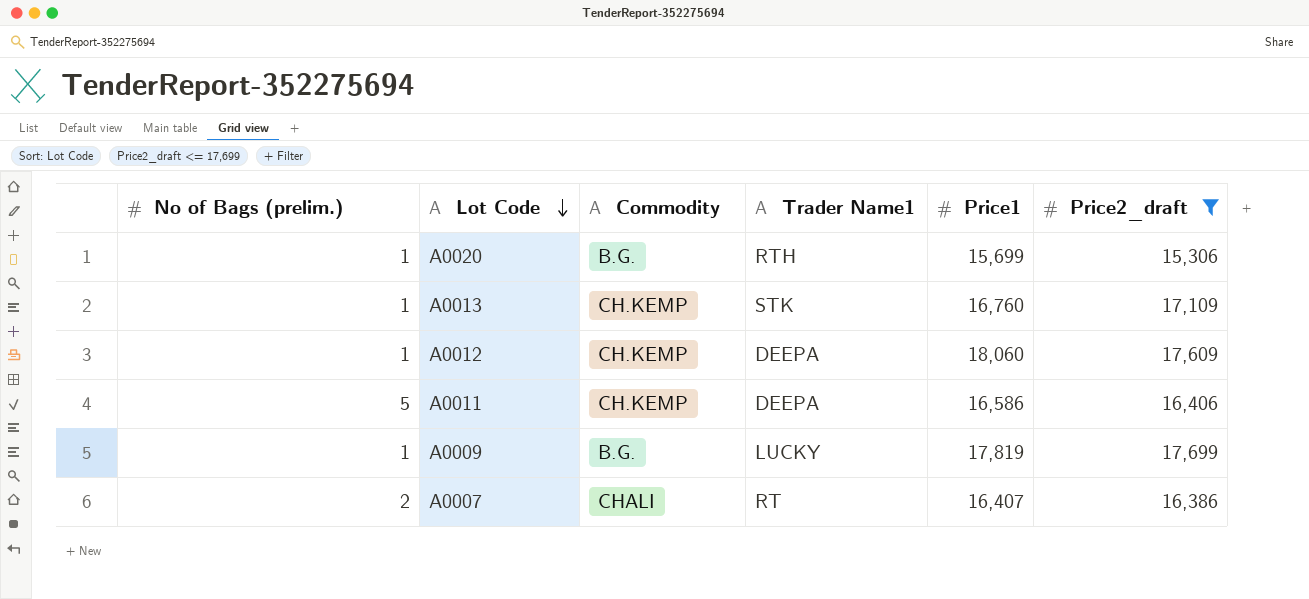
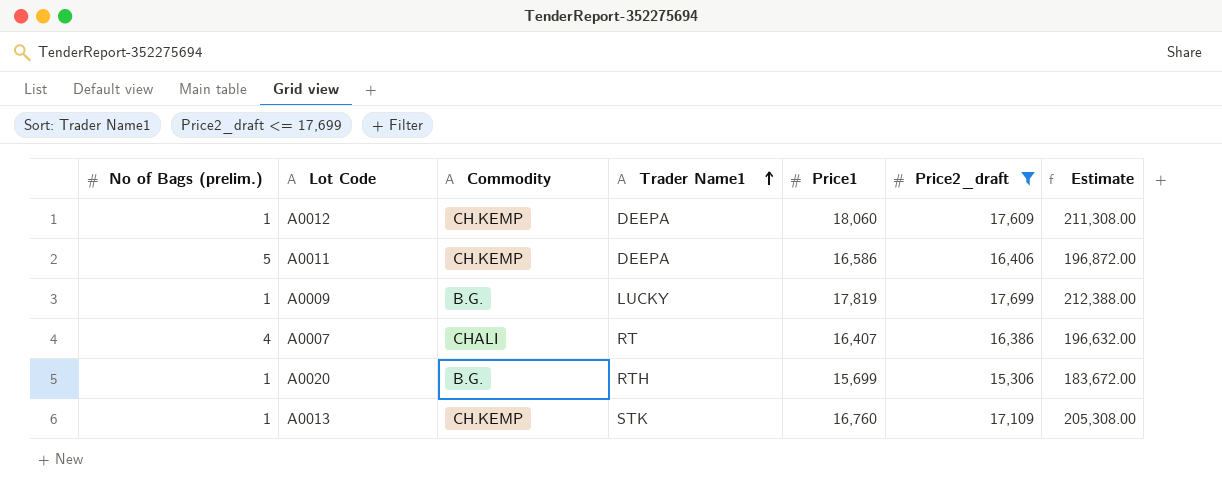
row order: Lot Code descending -> Trader Name1 ascending
column Estimate | formula: none -> [Price2_draft] * 12
A0007 | No of Bags (prelim.): 2 -> 4

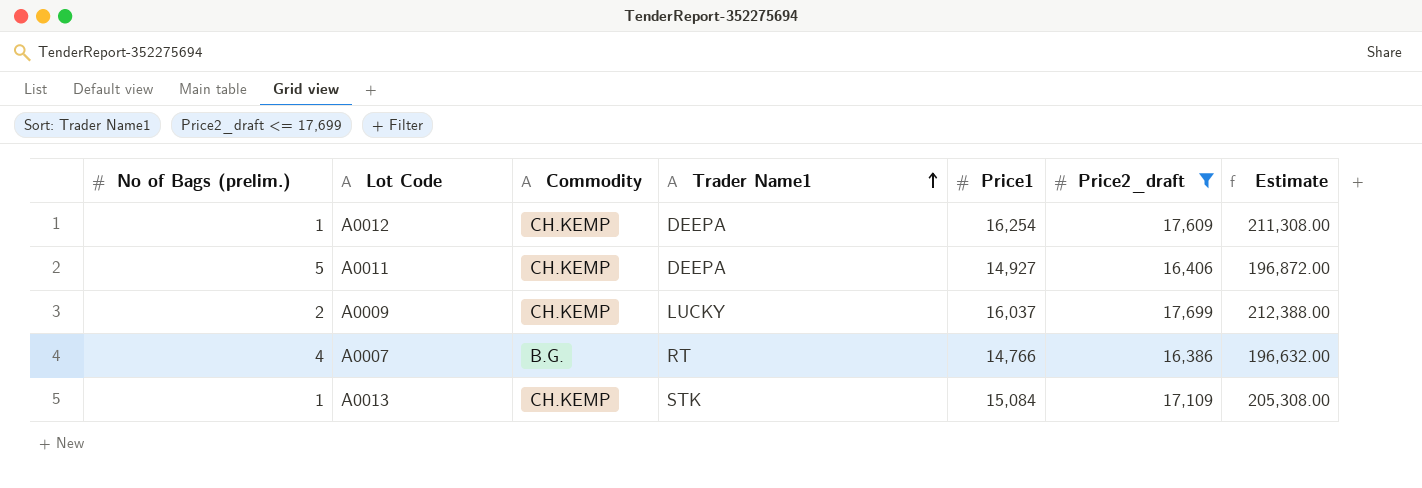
row A0020: 1 | B.G. | RTH | 15,699 | 15,306 | 183,672.00 -> none
A0012 | Price1: 18,060 -> 16,254
A0011 | Price1: 16,586 -> 14,927
A0009 | No of Bags (prelim.): 1 -> 2
A0009 | Commodity: B.G. -> CH.KEMP
A0009 | Price1: 17,819 -> 16,037
A0007 | Commodity: CHALI -> B.G.
A0007 | Price1: 16,407 -> 14,766
A0013 | Price1: 16,760 -> 15,084

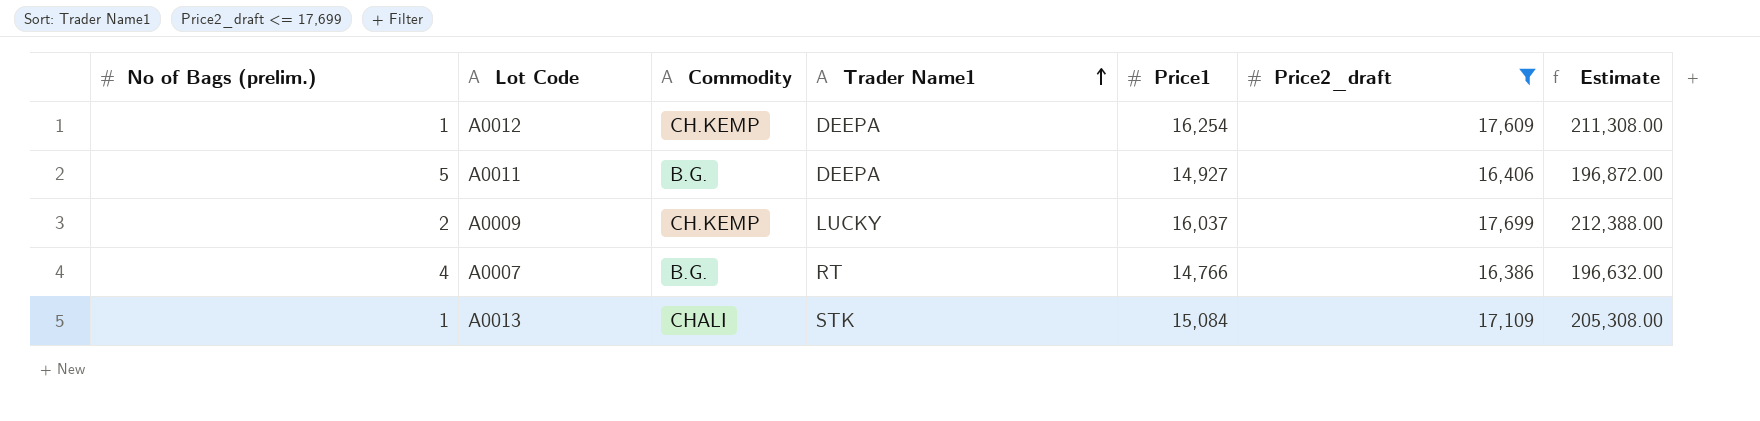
A0011 | Commodity: CH.KEMP -> B.G.
A0013 | Commodity: CH.KEMP -> CHALI

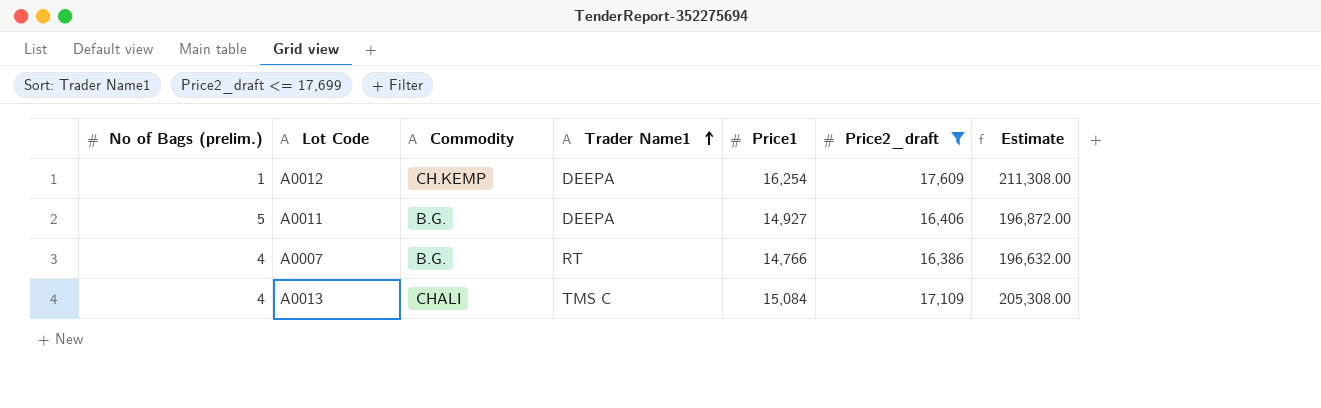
row A0009: 2 | CH.KEMP | LUCKY | 16,037 | 17,699 | 212,388.00 -> none
A0013 | No of Bags (prelim.): 1 -> 4
A0013 | Trader Name1: STK -> TMS C

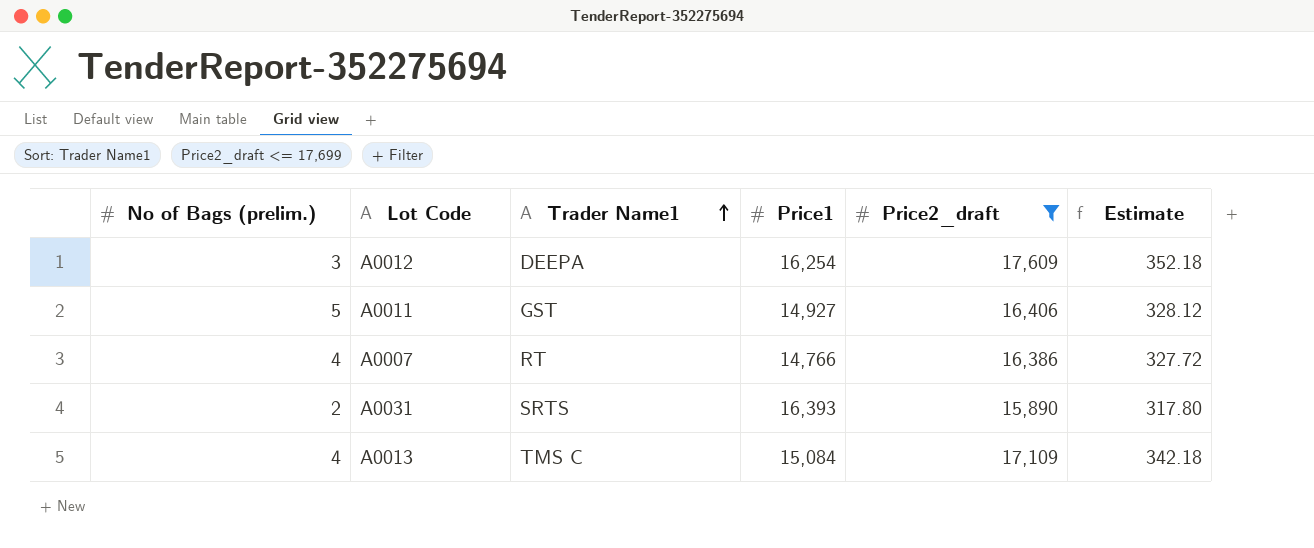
column Commodity | position: 3 -> none
column Estimate | formula: [Price2_draft] * 12 -> [Price2_draft] * 0.02
A0012 | No of Bags (prelim.): 1 -> 3
A0011 | Trader Name1: DEEPA -> GST
row A0031: none -> 2 | SRTS | 16,393 | 15,890 | 317.80

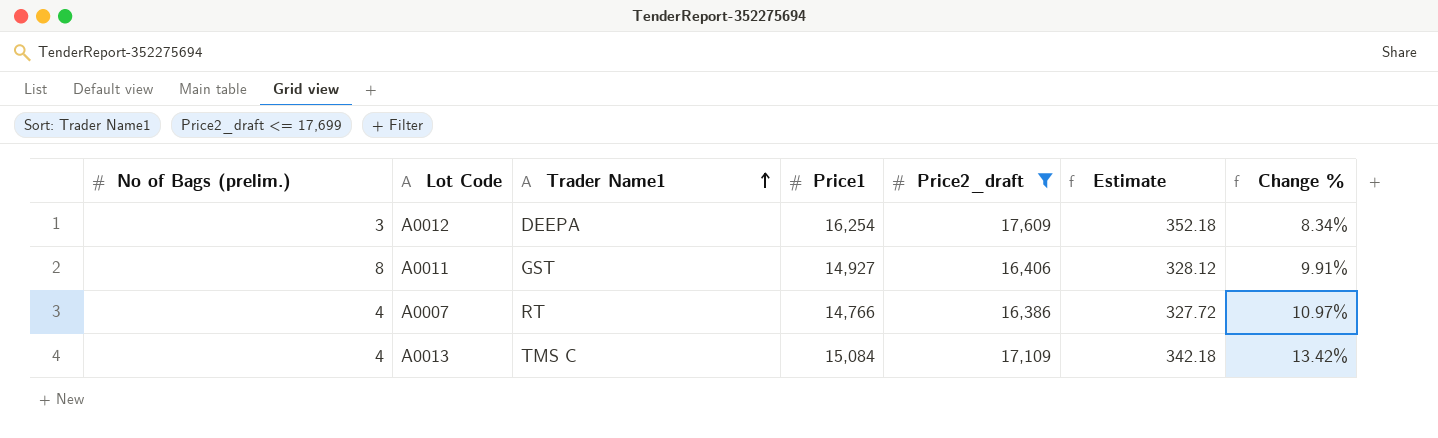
column Change % | formula: none -> ([Price2_draft] - [Price1]) / [Price1]
row A0031: 2 | SRTS | 16,393 | 15,890 | 317.80 -> none
A0011 | No of Bags (prelim.): 5 -> 8

